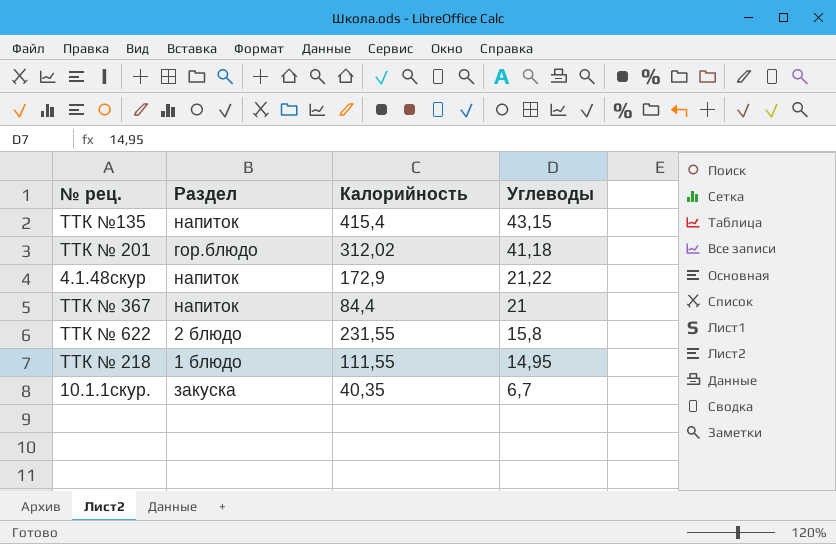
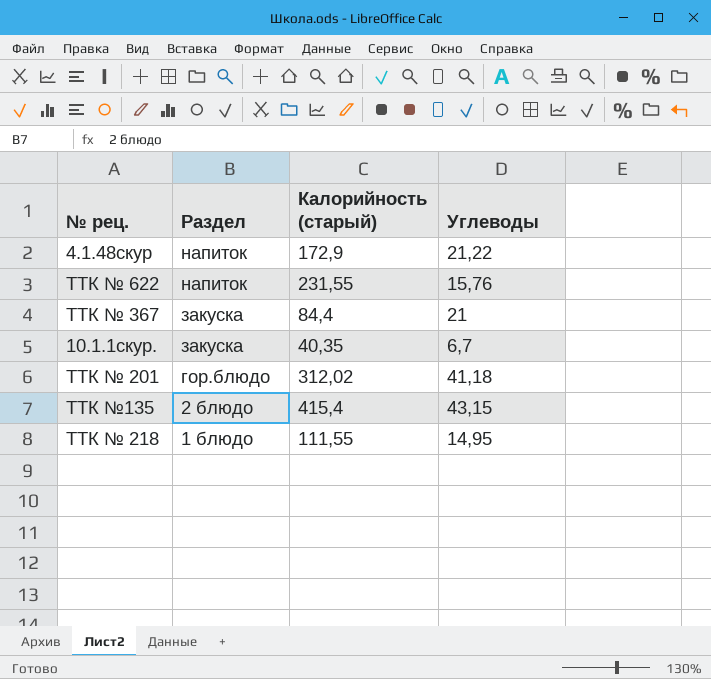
row order: Углеводы descending -> Раздел descending
column name: Калорийность -> Калорийность (старый)
ТТК № 622 | Раздел: 2 блюдо -> напиток
ТТК № 622 | Углеводы: 15,8 -> 15,76
ТТК № 367 | Раздел: напиток -> закуска
ТТК №135 | Раздел: напиток -> 2 блюдо

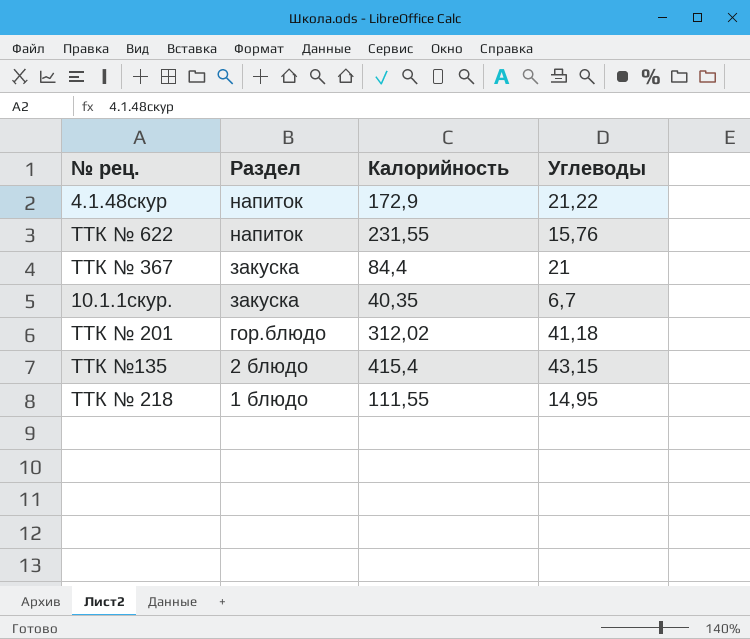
column name: Калорийность (старый) -> Калорийность

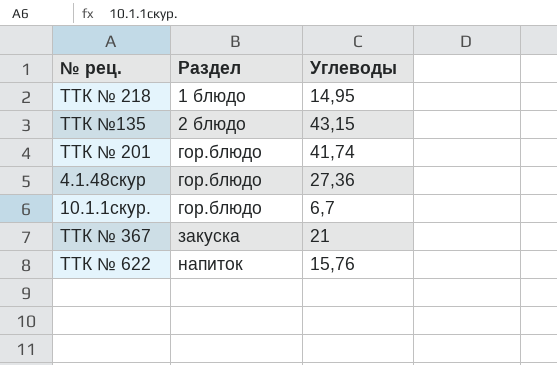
row order: Раздел descending -> Раздел ascending
column Калорийность | position: 3 -> none
ТТК № 201 | Углеводы: 41,18 -> 41,74
4.1.48скур | Раздел: напиток -> гор.блюдо
4.1.48скур | Углеводы: 21,22 -> 27,36
10.1.1скур. | Раздел: закуска -> гор.блюдо

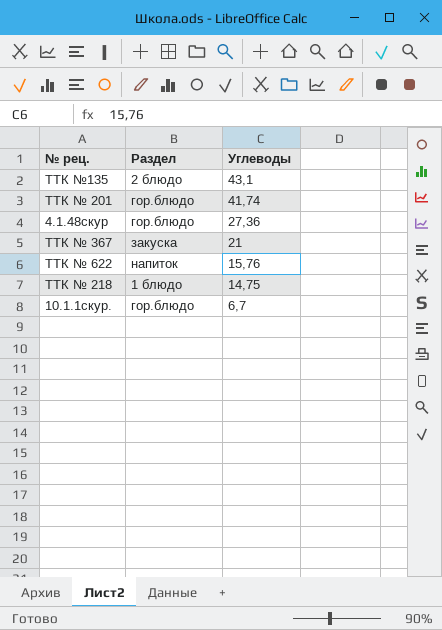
row order: Раздел ascending -> Углеводы descending
ТТК №135 | Углеводы: 43,15 -> 43,1
ТТК № 218 | Углеводы: 14,95 -> 14,75

